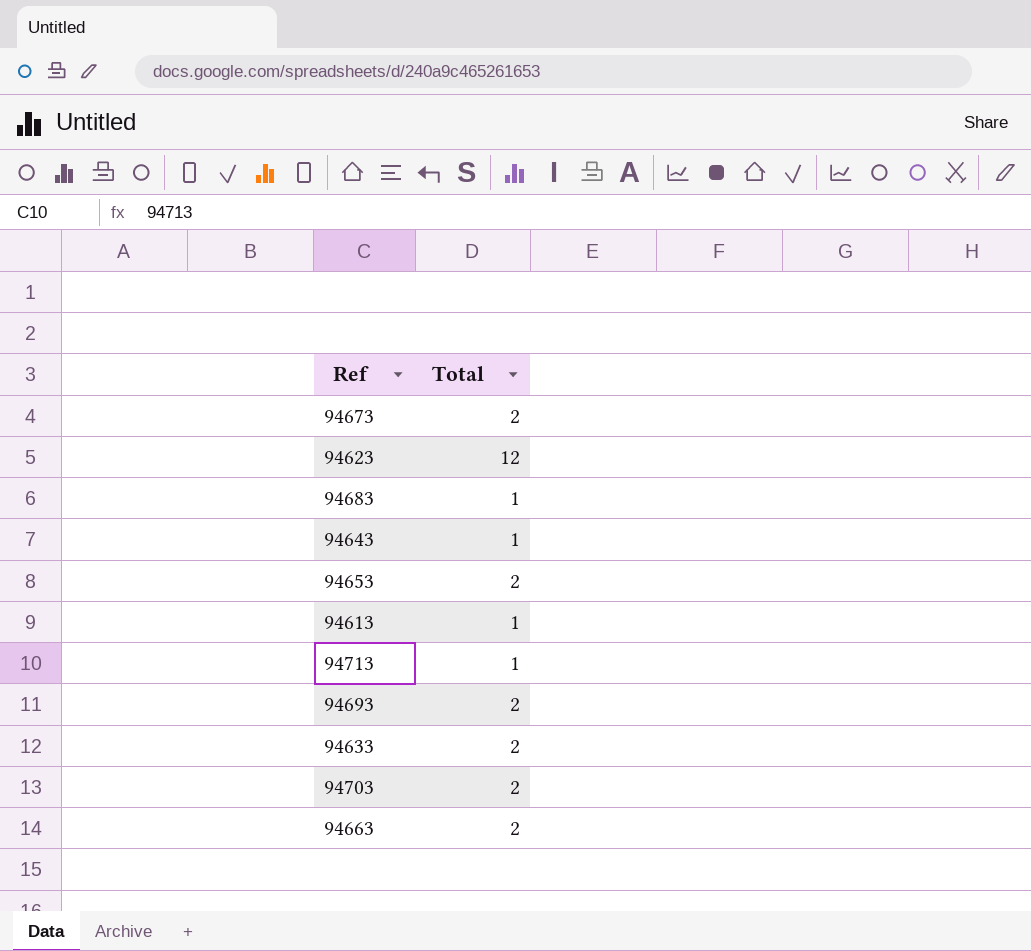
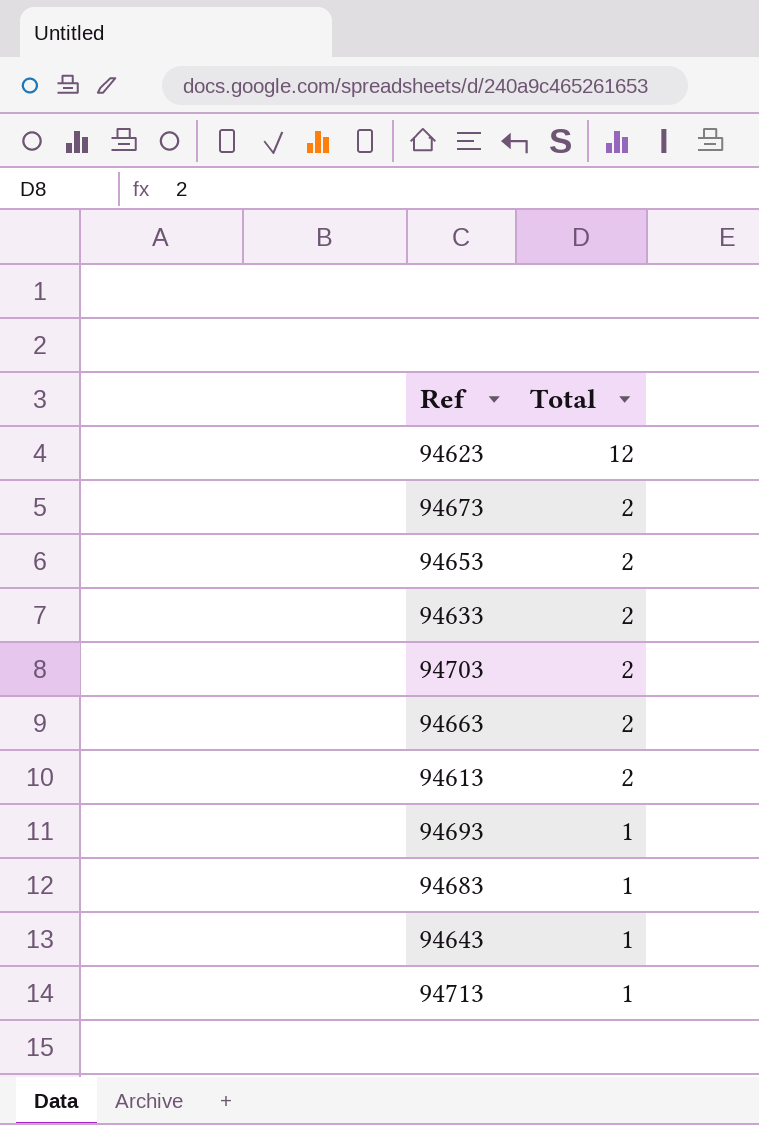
row order: none -> Total descending
94613 | Total: 1 -> 2
94693 | Total: 2 -> 1

